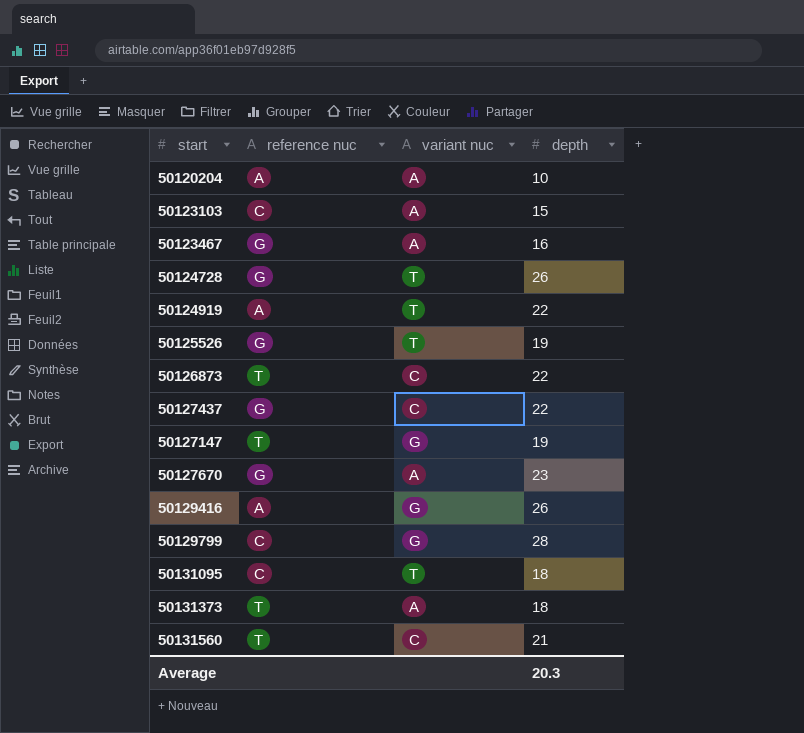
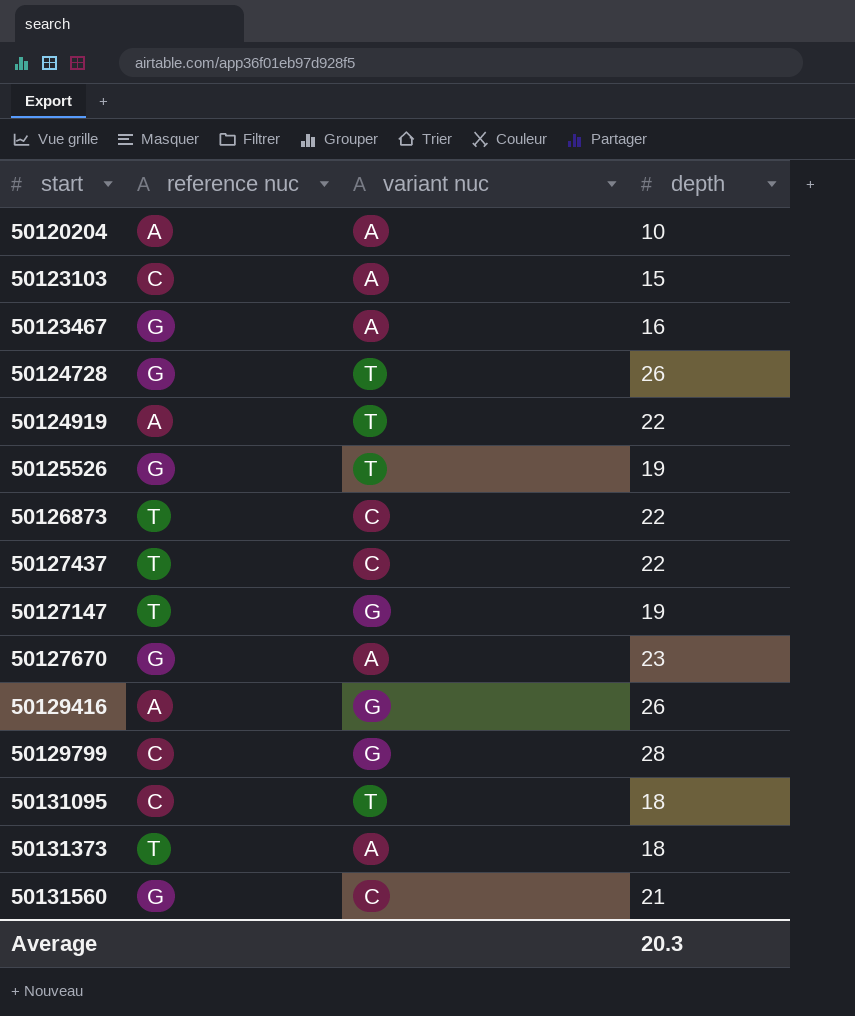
50127437 | reference nuc: G -> T
50131560 | reference nuc: T -> G

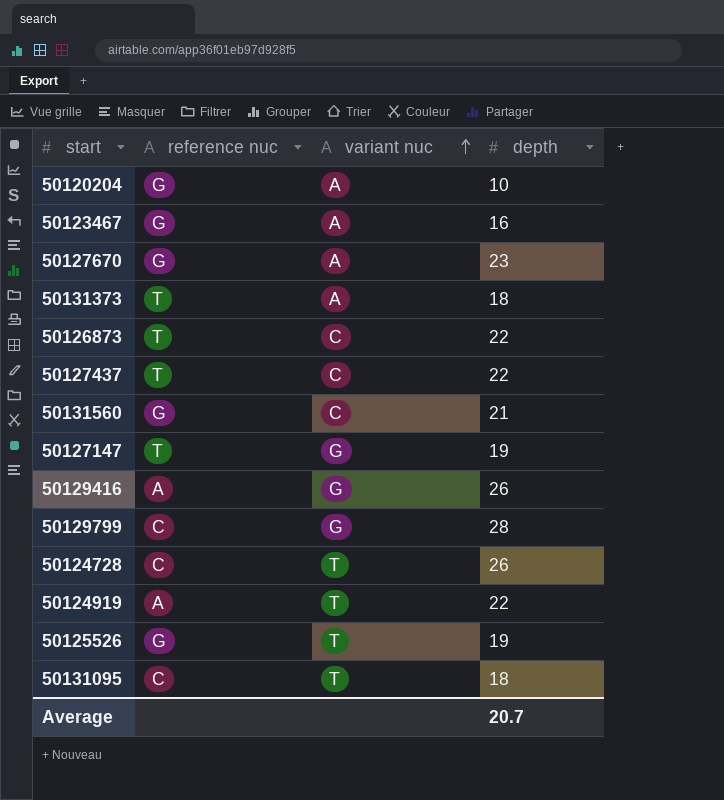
row order: none -> variant nuc ascending
row 50123103: C | A | 15 -> none
50120204 | reference nuc: A -> G
50124728 | reference nuc: G -> C
Average | depth: 20.3 -> 20.7

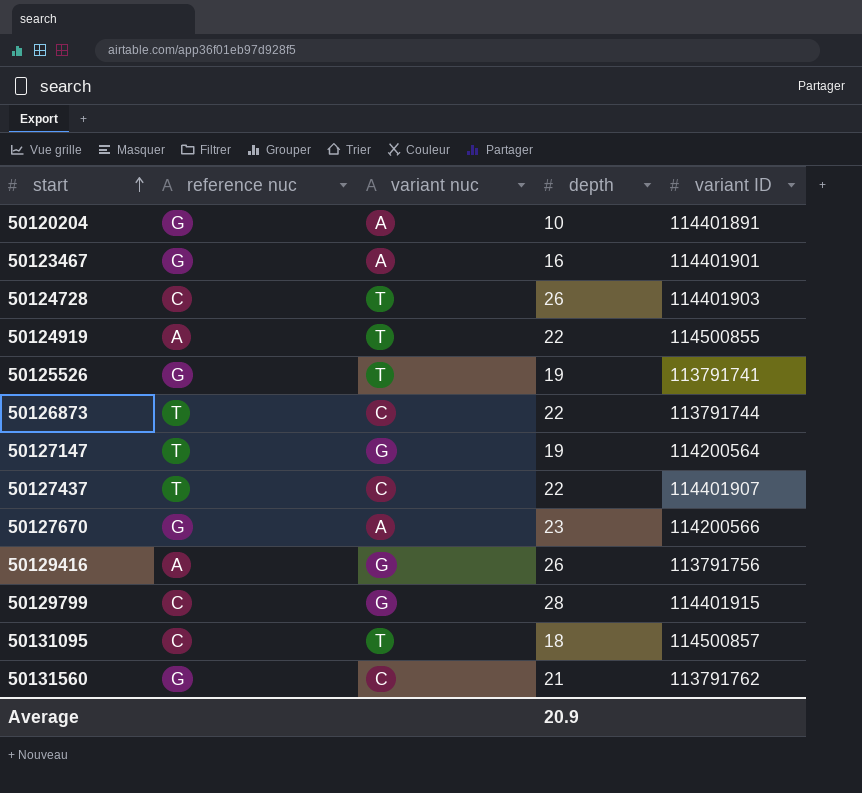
row order: variant nuc ascending -> start ascending
column variant ID | position: none -> 5
row 50131373: T | A | 18 -> none
Average | depth: 20.7 -> 20.9

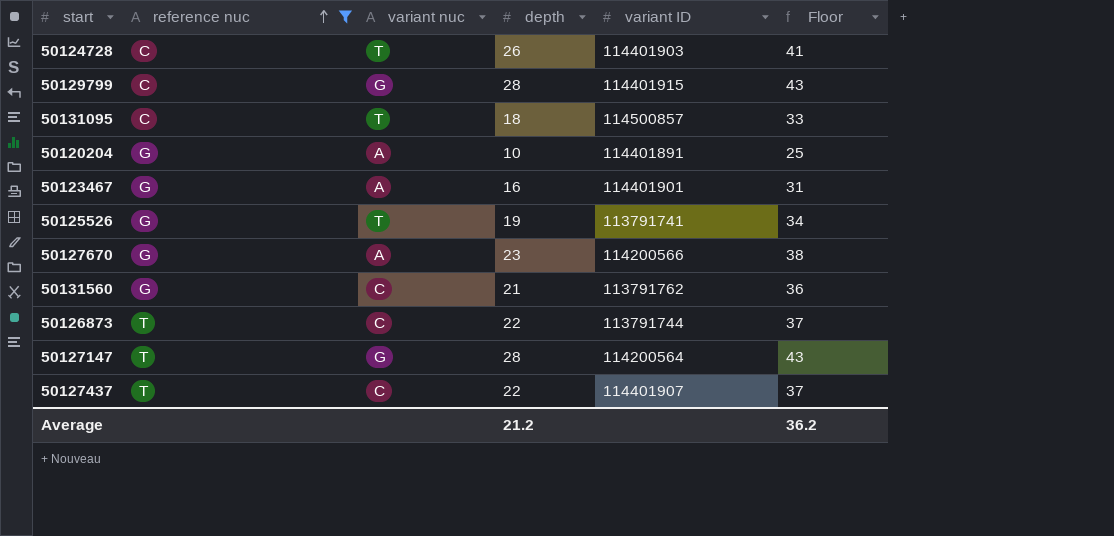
filter: none -> reference nuc != A
row order: start ascending -> reference nuc ascending
column Floor | formula: none -> [depth] + 15
50127147 | depth: 19 -> 28
Average | depth: 20.9 -> 21.2

